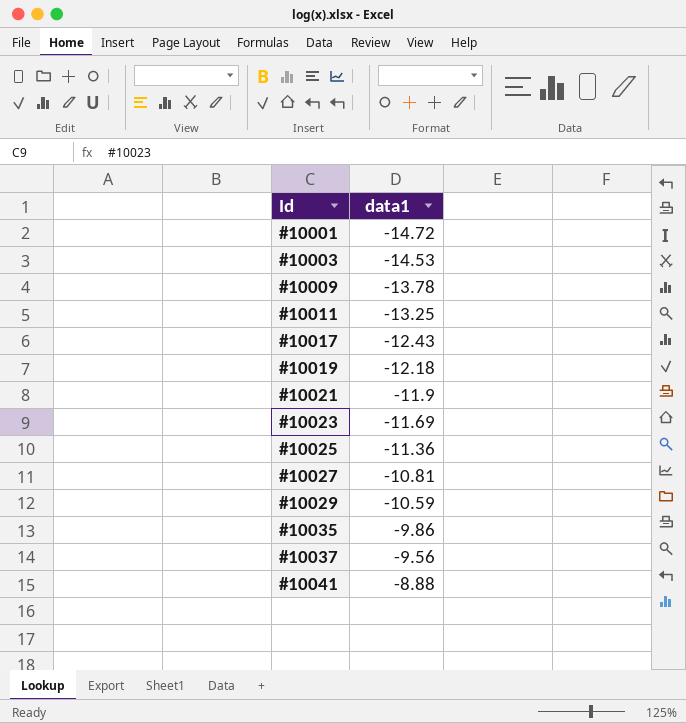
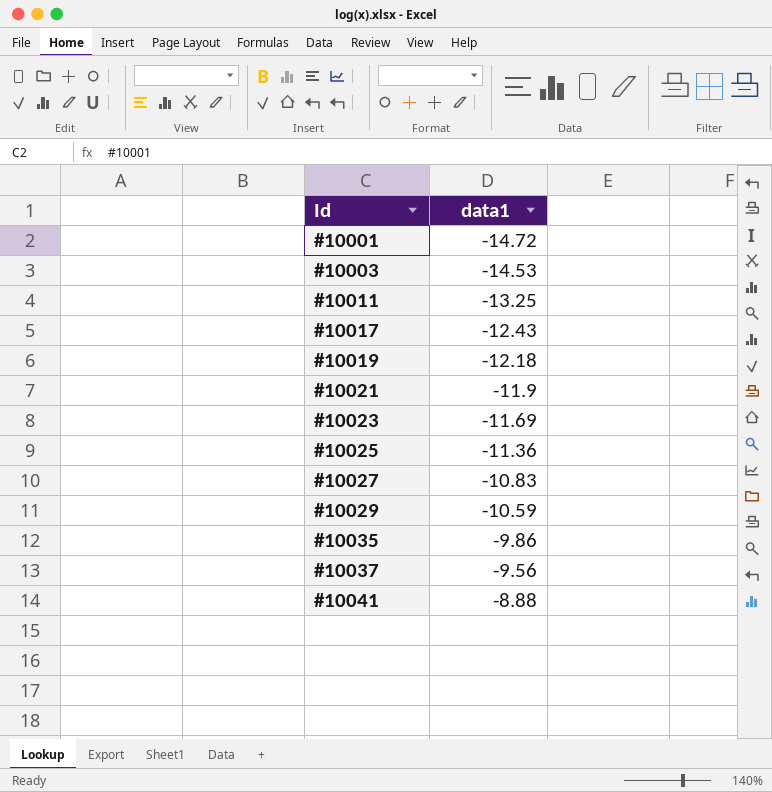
row #10009: -13.78 -> none
#10027 | data1: -10.81 -> -10.83

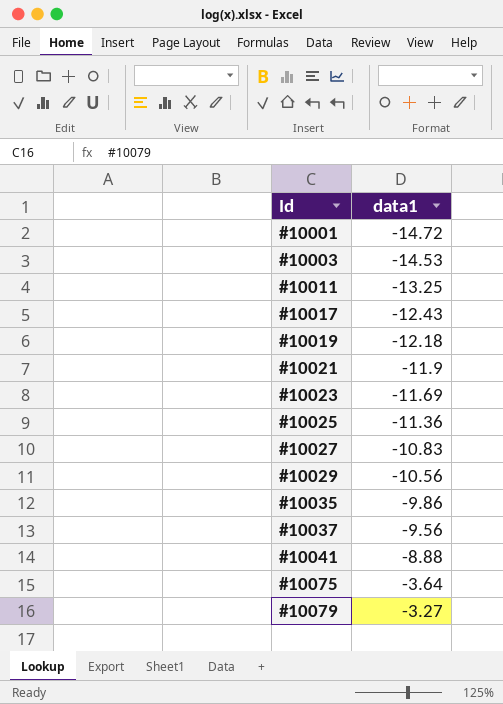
#10029 | data1: -10.59 -> -10.56
row #10075: none -> -3.64
row #10079: none -> -3.27

